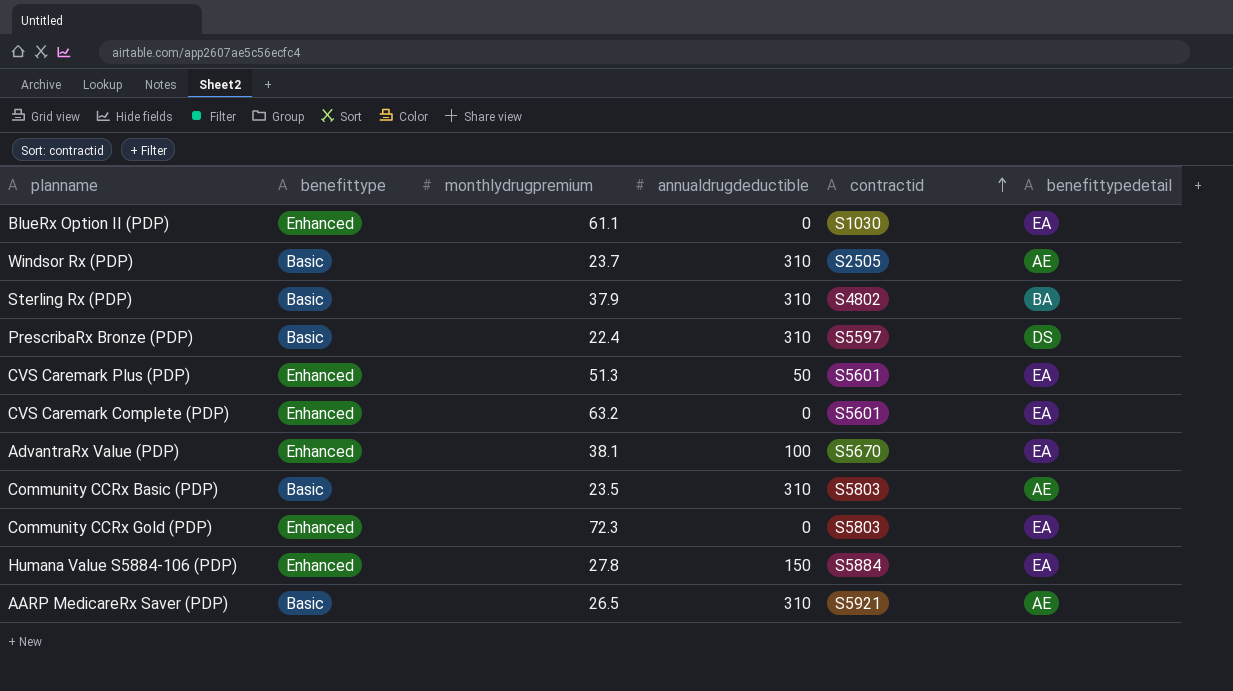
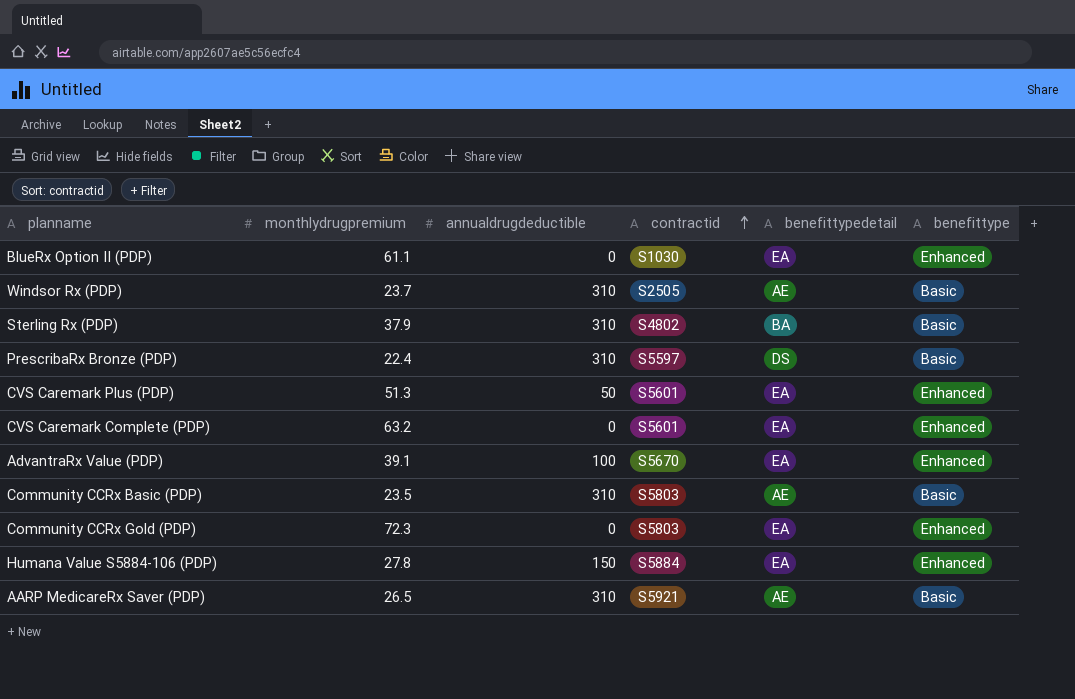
column benefittype | position: 2 -> 6
AdvantraRx Value (PDP) | monthlydrugpremium: 38.1 -> 39.1

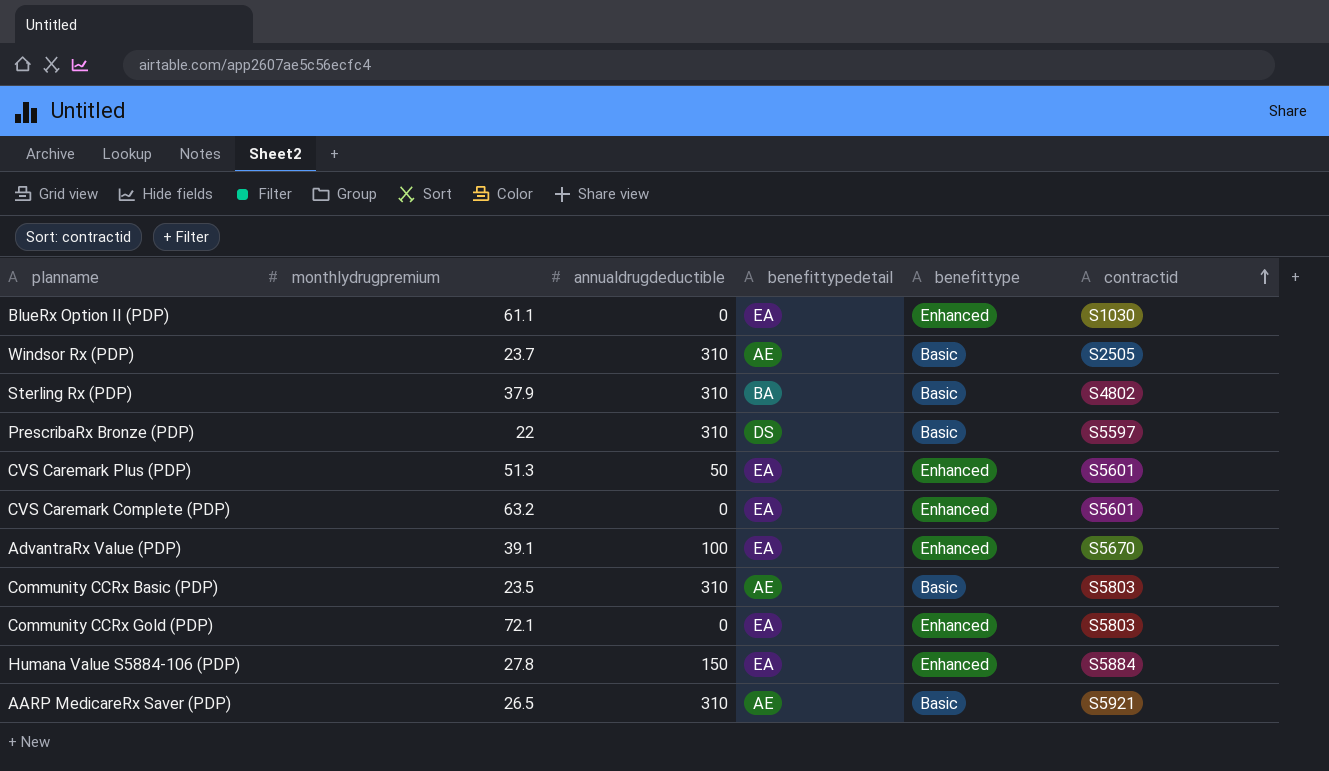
column contractid | position: 4 -> 6
PrescribaRx Bronze (PDP) | monthlydrugpremium: 22.4 -> 22
Community CCRx Gold (PDP) | monthlydrugpremium: 72.3 -> 72.1

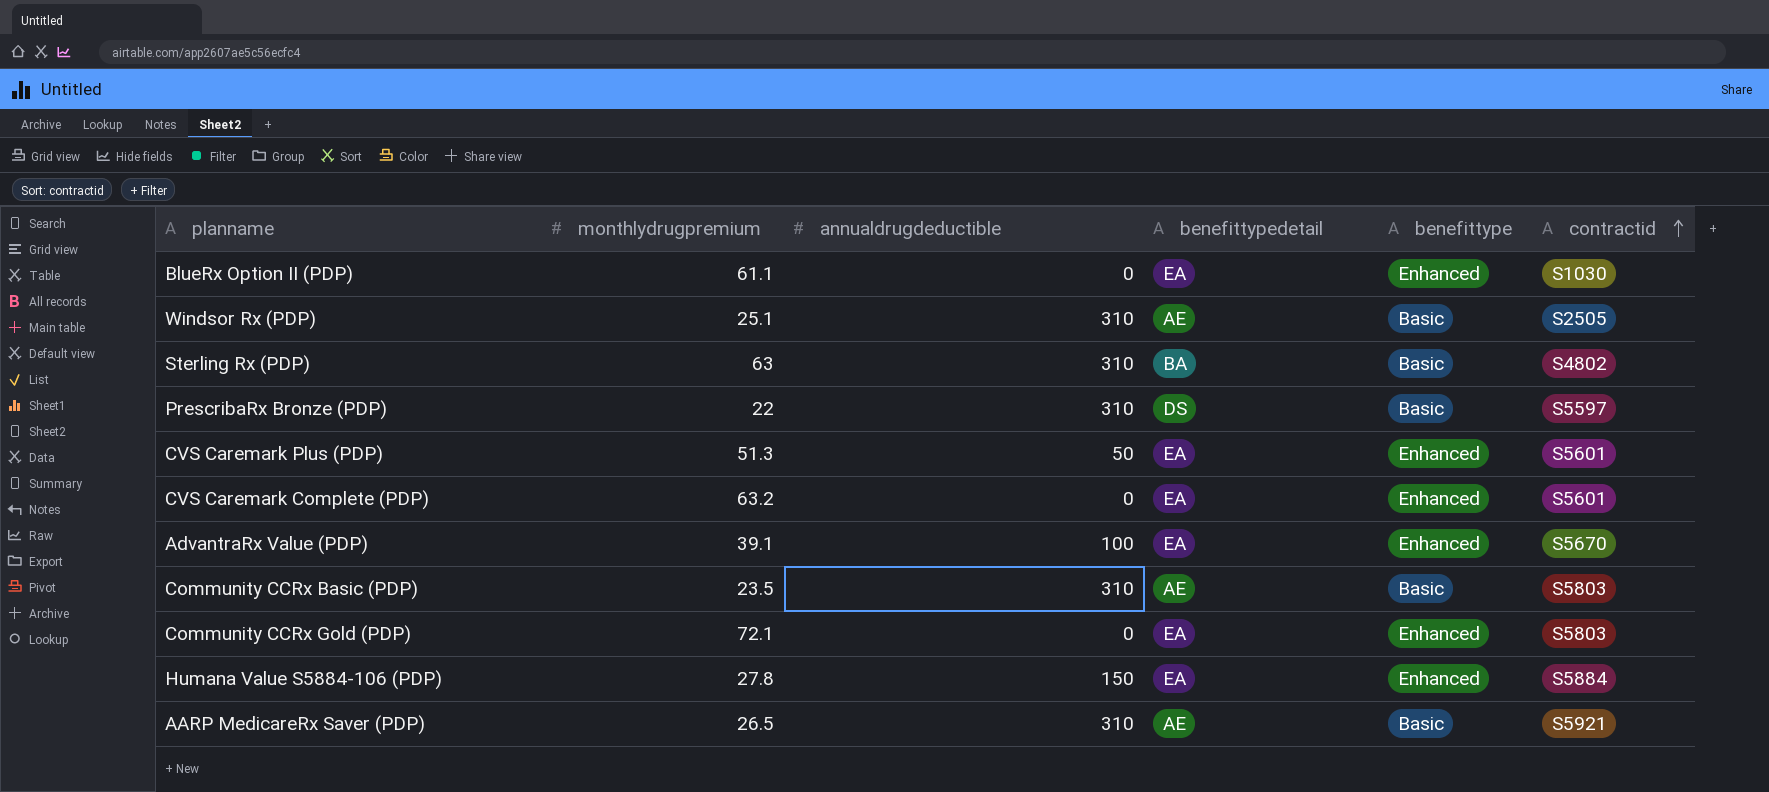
Windsor Rx (PDP) | monthlydrugpremium: 23.7 -> 25.1
Sterling Rx (PDP) | monthlydrugpremium: 37.9 -> 63

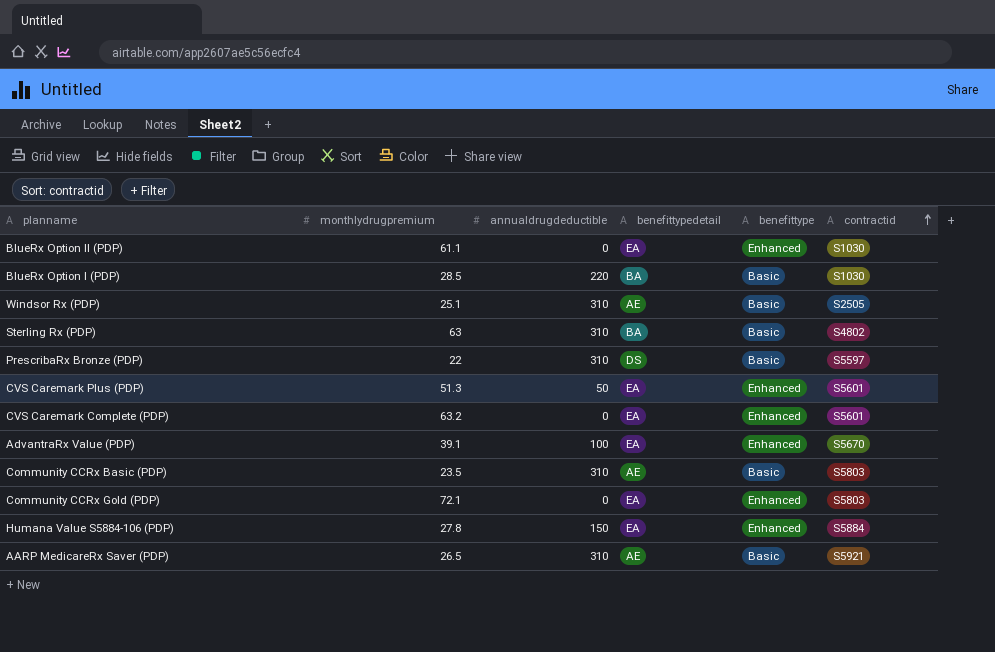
row BlueRx Option I (PDP): none -> 28.5 | 220 | BA | Basic | S1030

